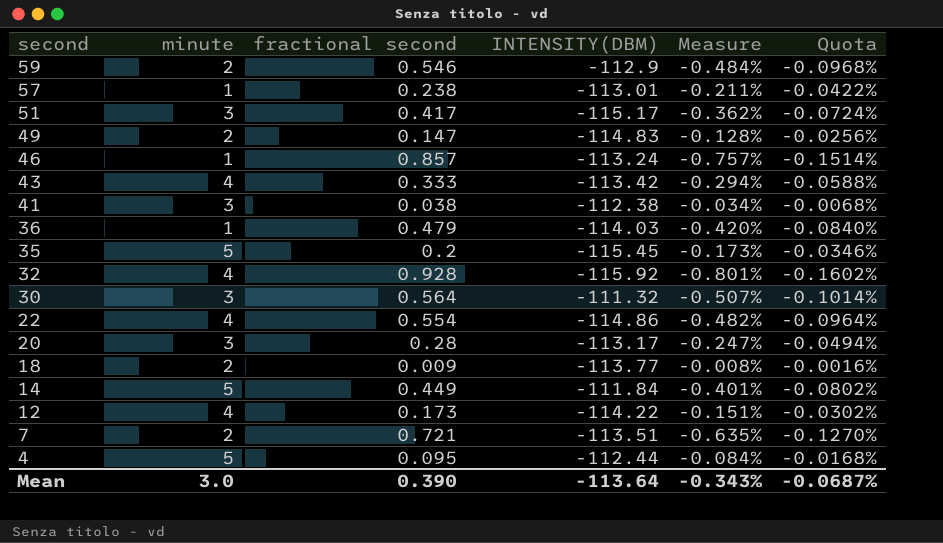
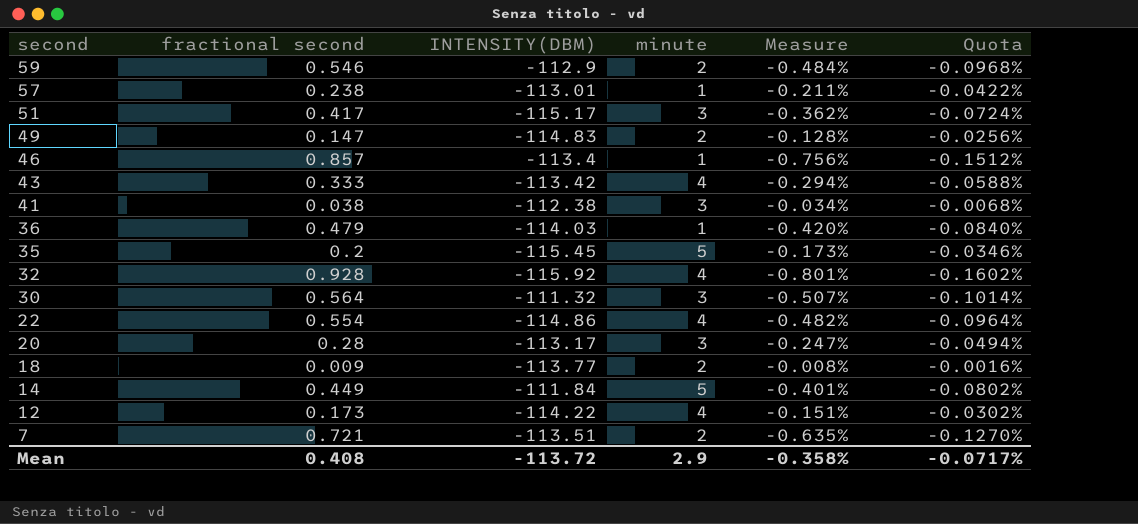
column minute | position: 2 -> 4
row 4: 5 | 0.095 | -112.44 | -0.084% | -0.0168% -> none
46 | INTENSITY(DBM): -113.24 -> -113.4
46 | Measure: -0.757% -> -0.756%
46 | Quota: -0.1514% -> -0.1512%
Mean | fractional second: 0.390 -> 0.408
Mean | INTENSITY(DBM): -113.64 -> -113.72
Mean | minute: 3.0 -> 2.9
Mean | Measure: -0.343% -> -0.358%
Mean | Quota: -0.0687% -> -0.0717%

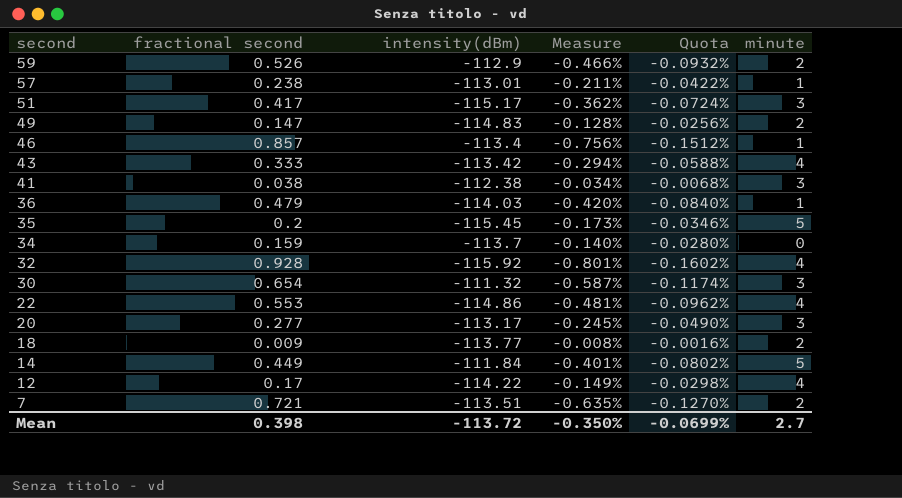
column name: INTENSITY(DBM) -> intensity(dBm)
column minute | position: 4 -> 6
59 | fractional second: 0.546 -> 0.526
59 | Measure: -0.484% -> -0.466%
59 | Quota: -0.0968% -> -0.0932%
row 34: none -> 0.159 | -113.7 | -0.140% | -0.0280% | 0
30 | fractional second: 0.564 -> 0.654
30 | Measure: -0.507% -> -0.587%
30 | Quota: -0.1014% -> -0.1174%
22 | fractional second: 0.554 -> 0.553
22 | Measure: -0.482% -> -0.481%
22 | Quota: -0.0964% -> -0.0962%
20 | fractional second: 0.28 -> 0.277
20 | Measure: -0.247% -> -0.245%
20 | Quota: -0.0494% -> -0.0490%
12 | fractional second: 0.173 -> 0.17
12 | Measure: -0.151% -> -0.149%
12 | Quota: -0.0302% -> -0.0298%
Mean | fractional second: 0.408 -> 0.398
Mean | Measure: -0.358% -> -0.350%
Mean | Quota: -0.0717% -> -0.0699%
Mean | minute: 2.9 -> 2.7

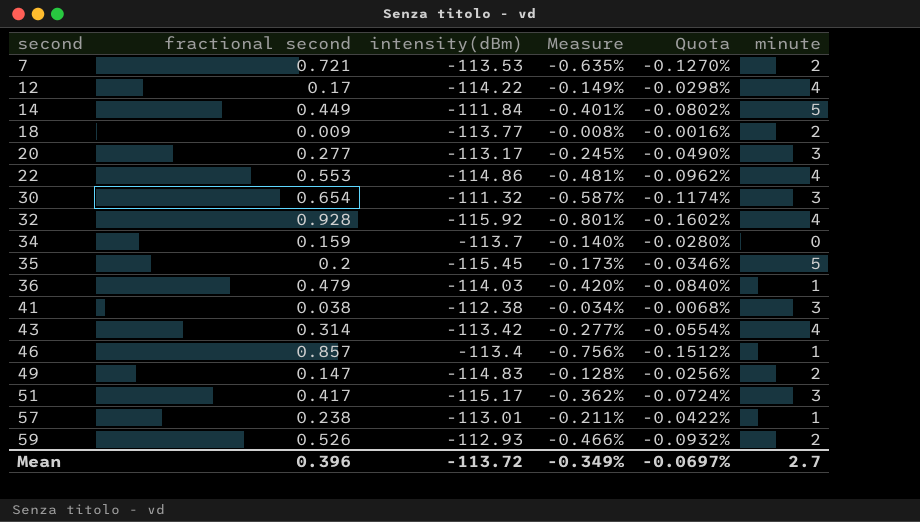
row order: second descending -> second ascending
7 | intensity(dBm): -113.51 -> -113.53
43 | fractional second: 0.333 -> 0.314
43 | Measure: -0.294% -> -0.277%
43 | Quota: -0.0588% -> -0.0554%
59 | intensity(dBm): -112.9 -> -112.93
Mean | fractional second: 0.398 -> 0.396
Mean | Measure: -0.350% -> -0.349%
Mean | Quota: -0.0699% -> -0.0697%

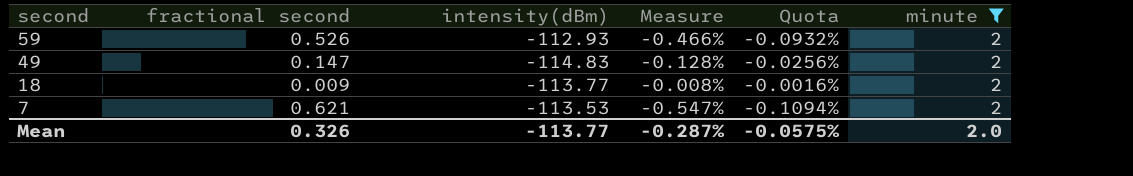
filter: none -> minute = 2
row order: second ascending -> second descending
7 | fractional second: 0.721 -> 0.621
7 | Measure: -0.635% -> -0.547%
7 | Quota: -0.1270% -> -0.1094%
Mean | fractional second: 0.396 -> 0.326
Mean | intensity(dBm): -113.72 -> -113.77
Mean | Measure: -0.349% -> -0.287%
Mean | Quota: -0.0697% -> -0.0575%
Mean | minute: 2.7 -> 2.0

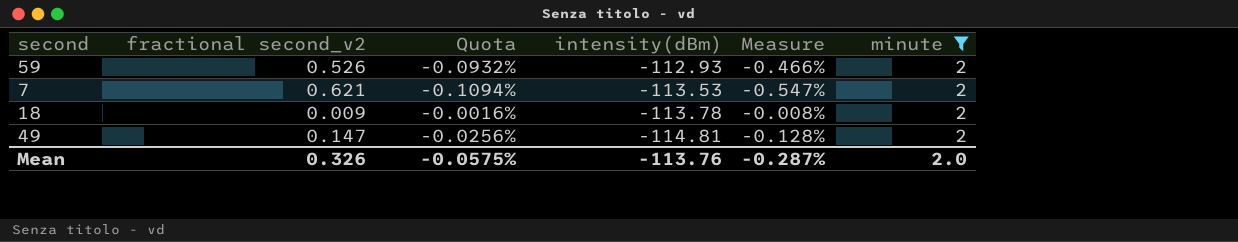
row order: second descending -> intensity(dBm) descending
column name: fractional second -> fractional second_v2
column Quota | position: 5 -> 3
18 | intensity(dBm): -113.77 -> -113.78
49 | intensity(dBm): -114.83 -> -114.81
Mean | intensity(dBm): -113.77 -> -113.76

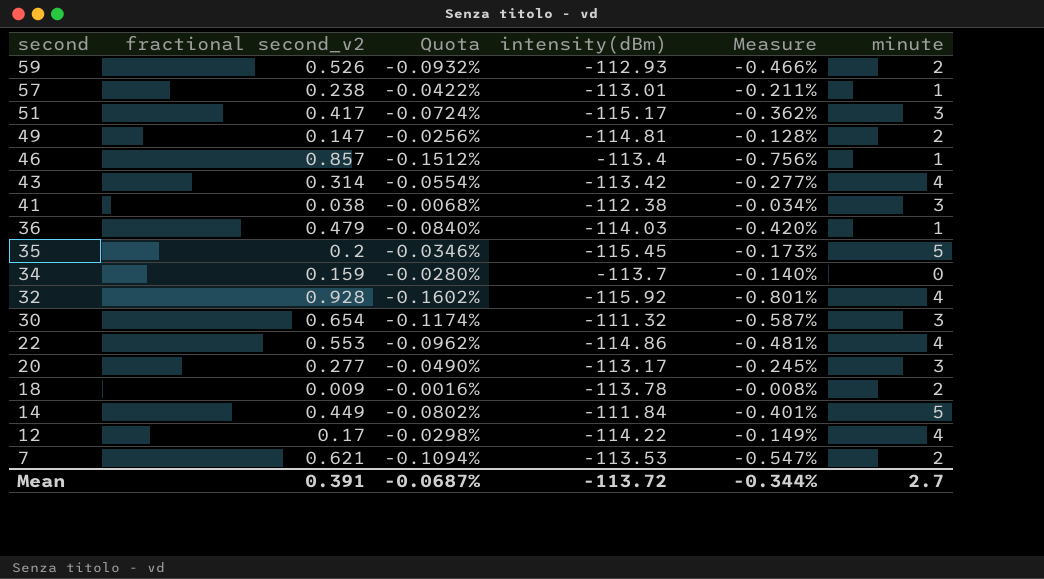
filter: minute = 2 -> none
row order: intensity(dBm) descending -> second descending
Mean | fractional second_v2: 0.326 -> 0.391
Mean | Quota: -0.0575% -> -0.0687%
Mean | intensity(dBm): -113.76 -> -113.72
Mean | Measure: -0.287% -> -0.344%
Mean | minute: 2.0 -> 2.7

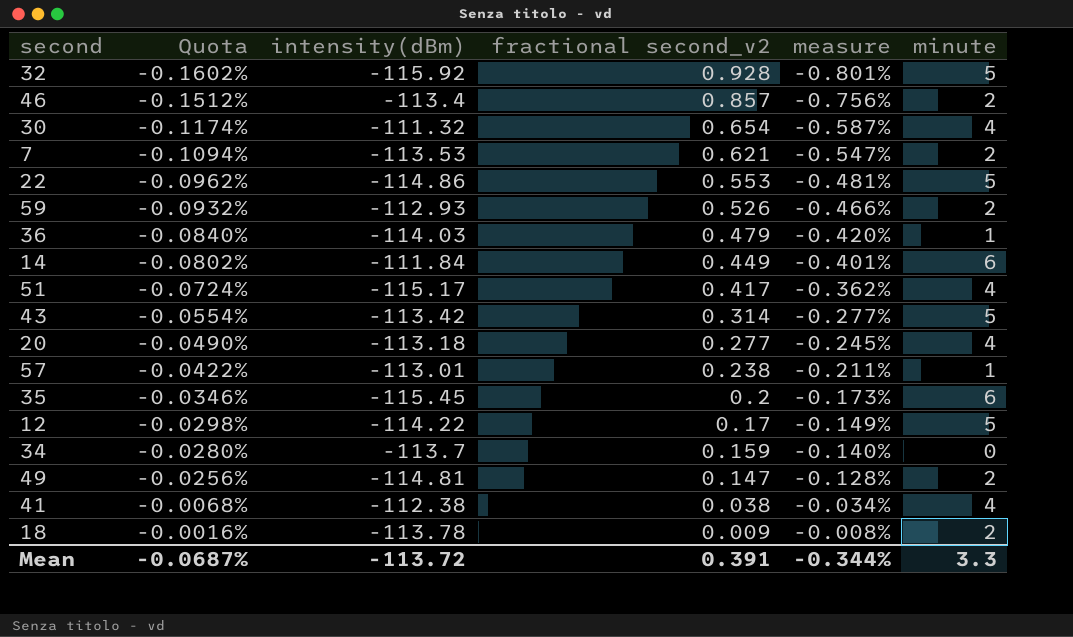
row order: second descending -> Quota ascending
column fractional second_v2 | position: 2 -> 4
column name: Measure -> measure
32 | minute: 4 -> 5
46 | minute: 1 -> 2
30 | minute: 3 -> 4
22 | minute: 4 -> 5
14 | minute: 5 -> 6
51 | minute: 3 -> 4
43 | minute: 4 -> 5
20 | intensity(dBm): -113.17 -> -113.18
20 | minute: 3 -> 4
35 | minute: 5 -> 6
12 | minute: 4 -> 5
41 | minute: 3 -> 4
Mean | minute: 2.7 -> 3.3

